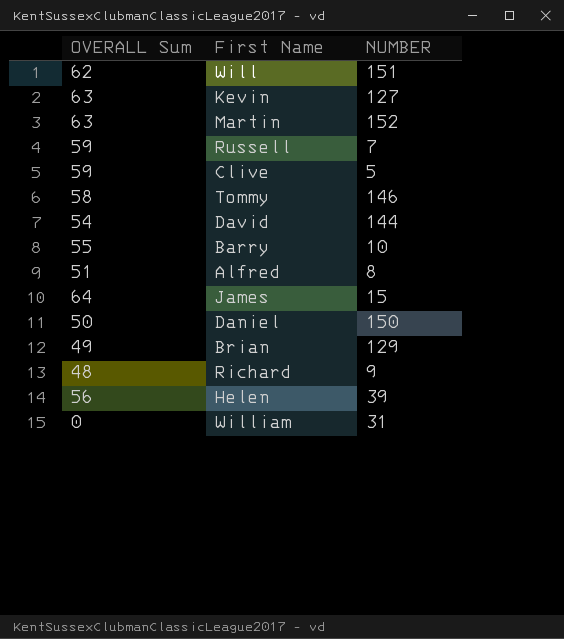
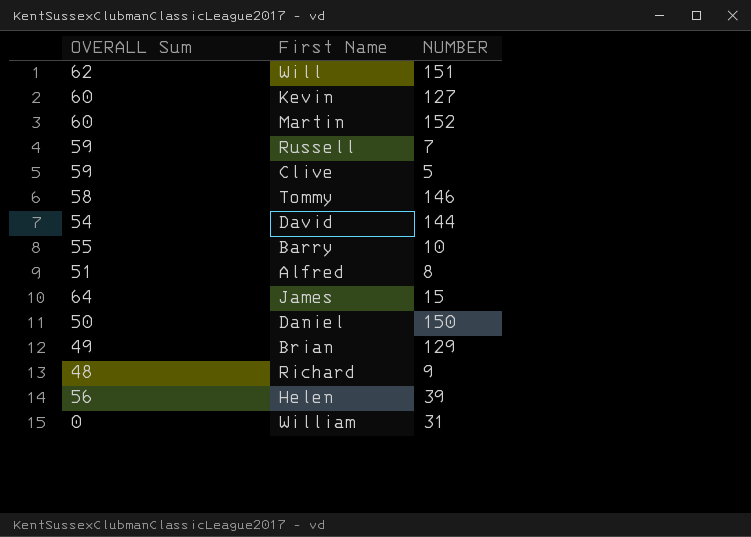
Kevin | OVERALL Sum: 63 -> 60
Martin | OVERALL Sum: 63 -> 60

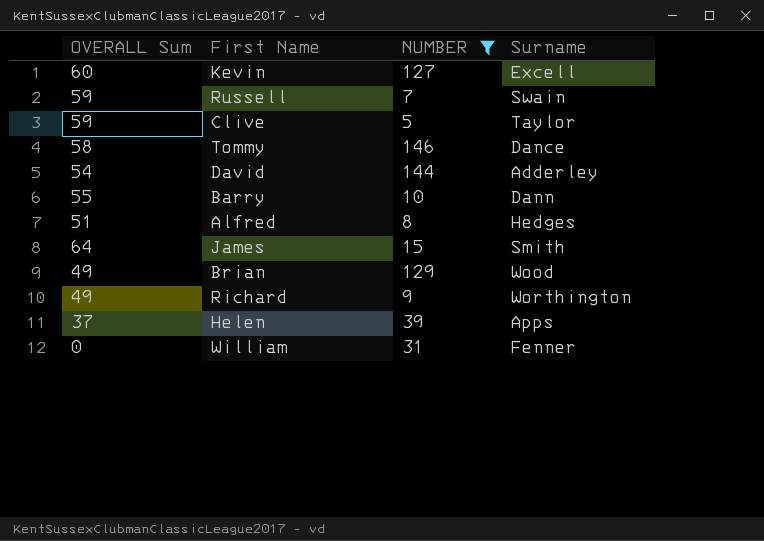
filter: none -> NUMBER <= 146
column Surname | position: none -> 4
Richard | OVERALL Sum: 48 -> 49
Helen | OVERALL Sum: 56 -> 37

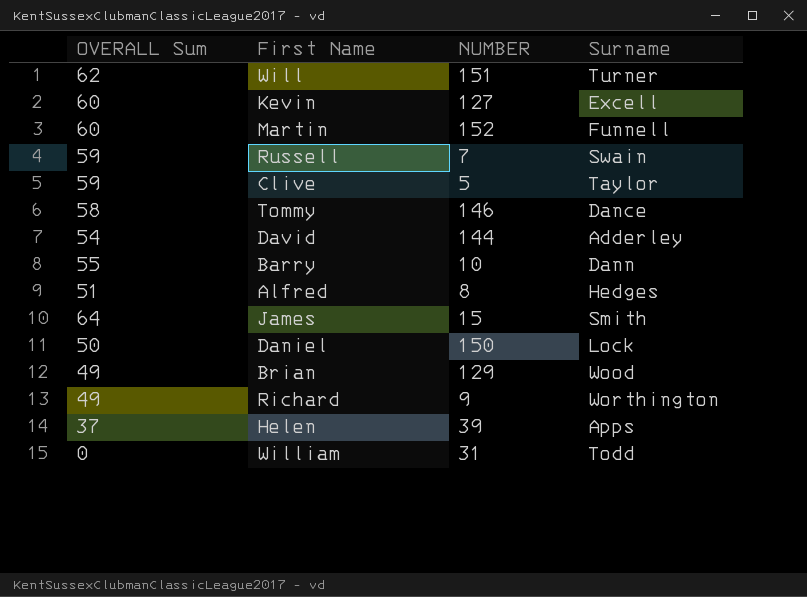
filter: NUMBER <= 146 -> none
William | Surname: Fenner -> Todd

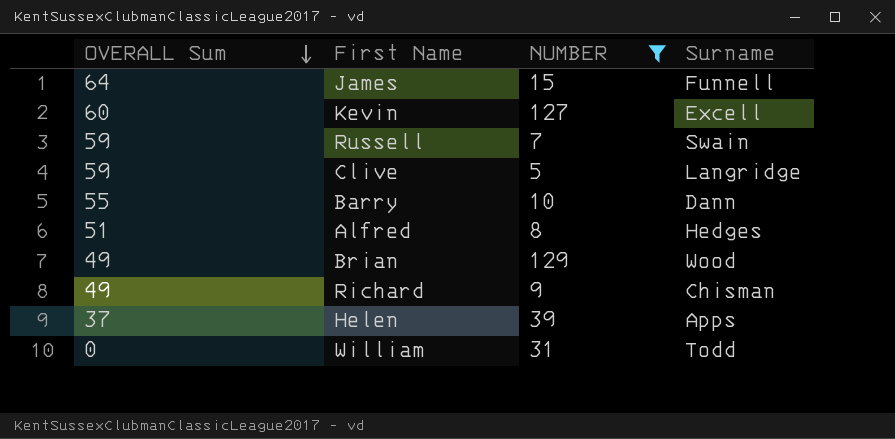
filter: none -> NUMBER <= 129
row order: none -> OVERALL Sum descending
James | Surname: Smith -> Funnell
Clive | Surname: Taylor -> Langridge
Richard | Surname: Worthington -> Chisman

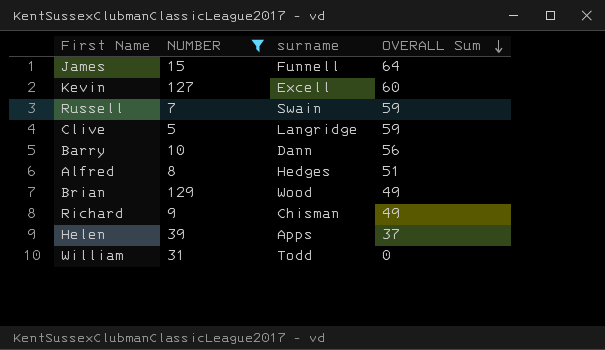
column name: Surname -> surname
column OVERALL Sum | position: 1 -> 4
Barry | OVERALL Sum: 55 -> 56

